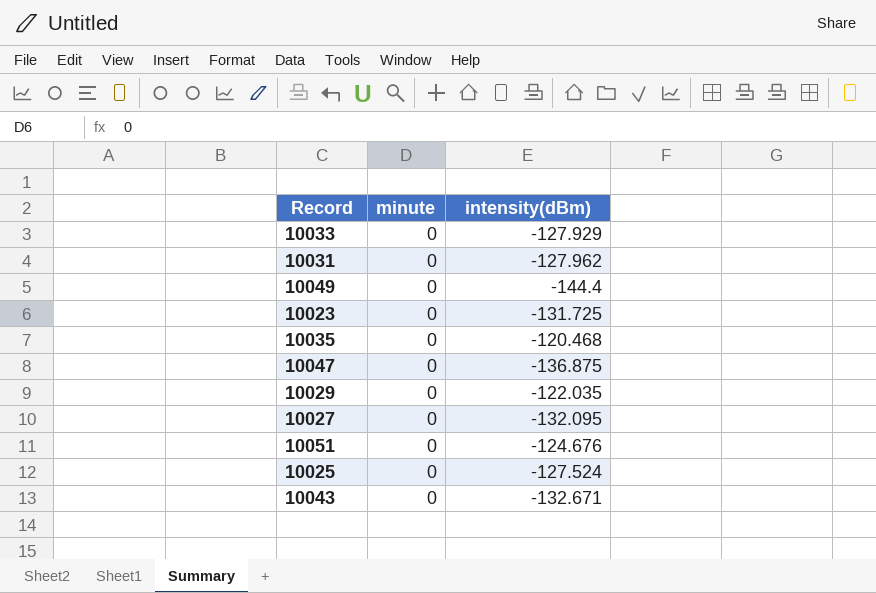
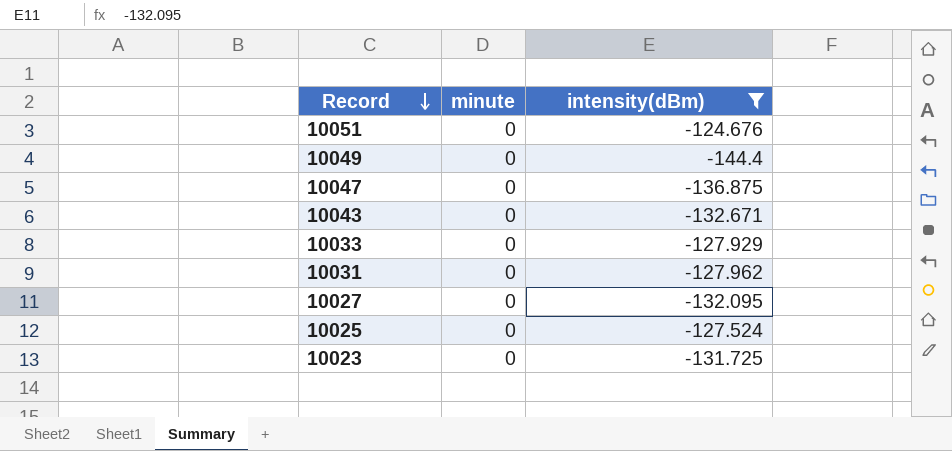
filter: none -> intensity(dBm) <= -124.676
row order: none -> Record descending

